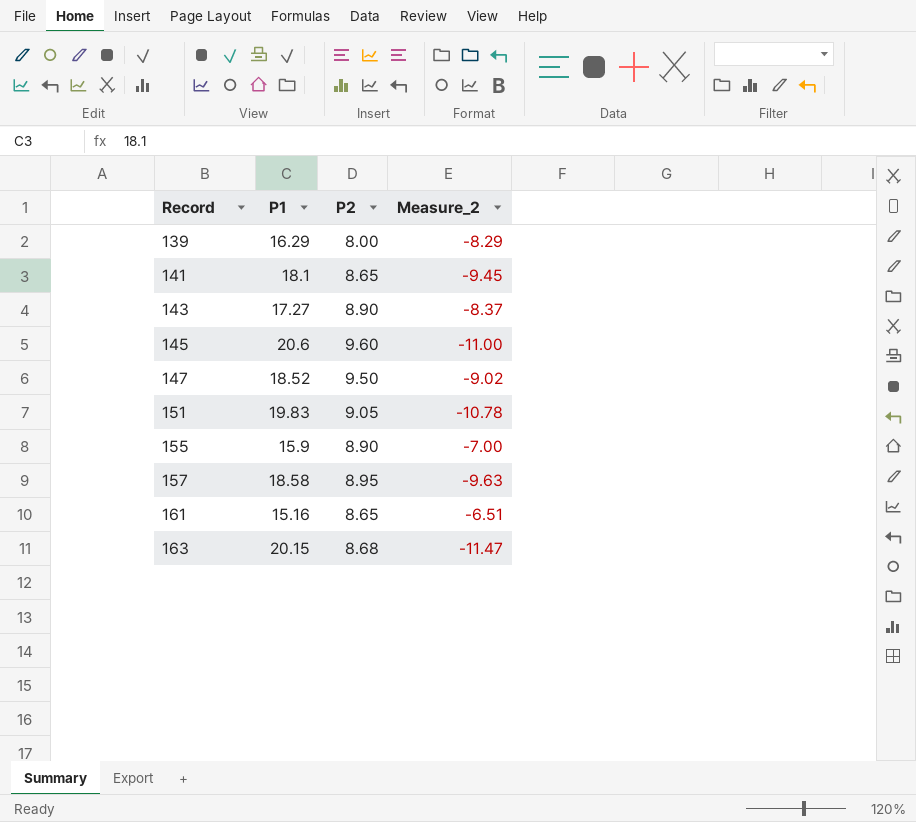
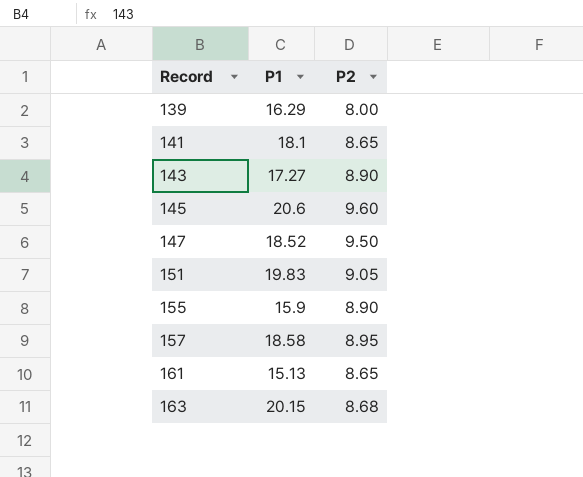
column Measure_2 | formula: [P2] - [P1] -> none
161 | P1: 15.16 -> 15.13

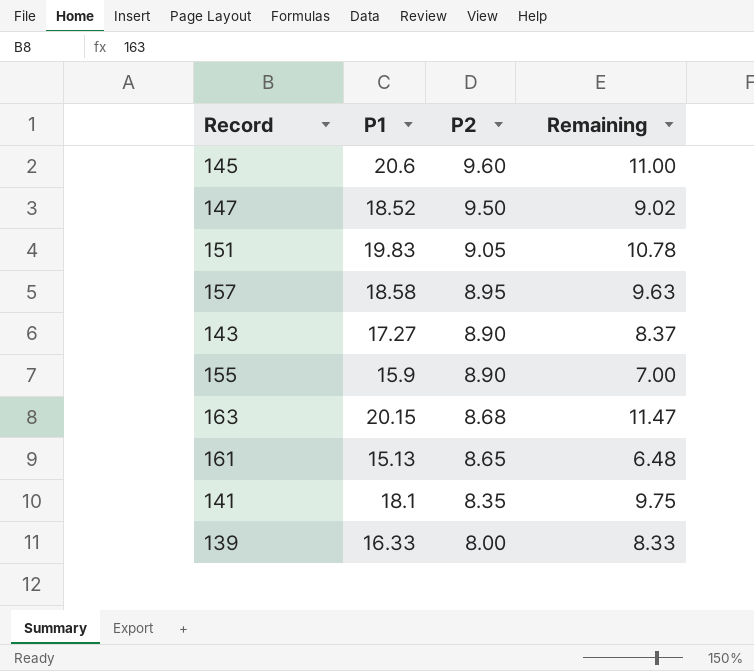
row order: Record ascending -> P2 descending
column Remaining | formula: none -> [P1] - [P2]
141 | P2: 8.65 -> 8.35
139 | P1: 16.29 -> 16.33

